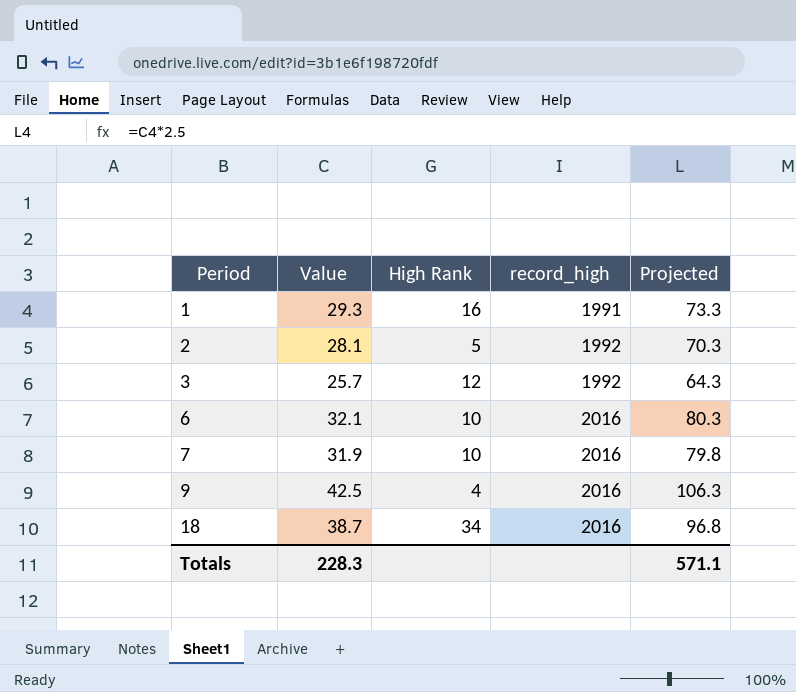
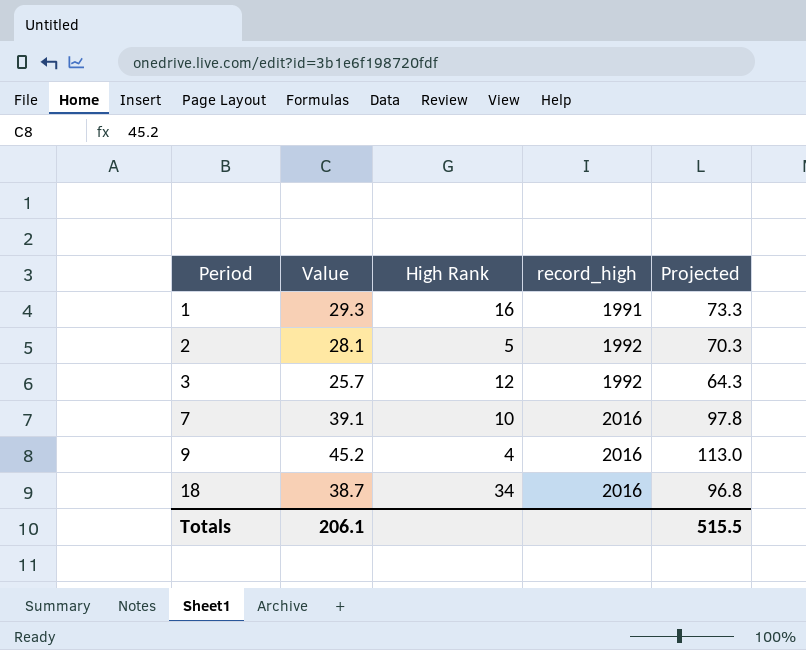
row 6: 32.1 | 10 | 2016 | 80.3 -> none
7 | Value: 31.9 -> 39.1
7 | Projected: 79.8 -> 97.8
9 | Value: 42.5 -> 45.2
9 | Projected: 106.3 -> 113.0
Totals | Value: 228.3 -> 206.1
Totals | Projected: 571.1 -> 515.5

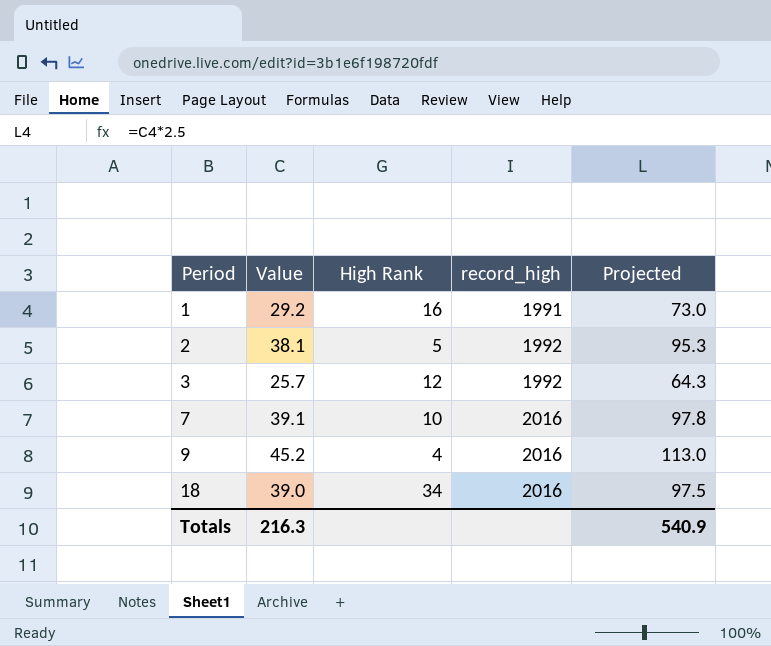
1 | Value: 29.3 -> 29.2
1 | Projected: 73.3 -> 73.0
2 | Value: 28.1 -> 38.1
2 | Projected: 70.3 -> 95.3
18 | Value: 38.7 -> 39.0
18 | Projected: 96.8 -> 97.5
Totals | Value: 206.1 -> 216.3
Totals | Projected: 515.5 -> 540.9

